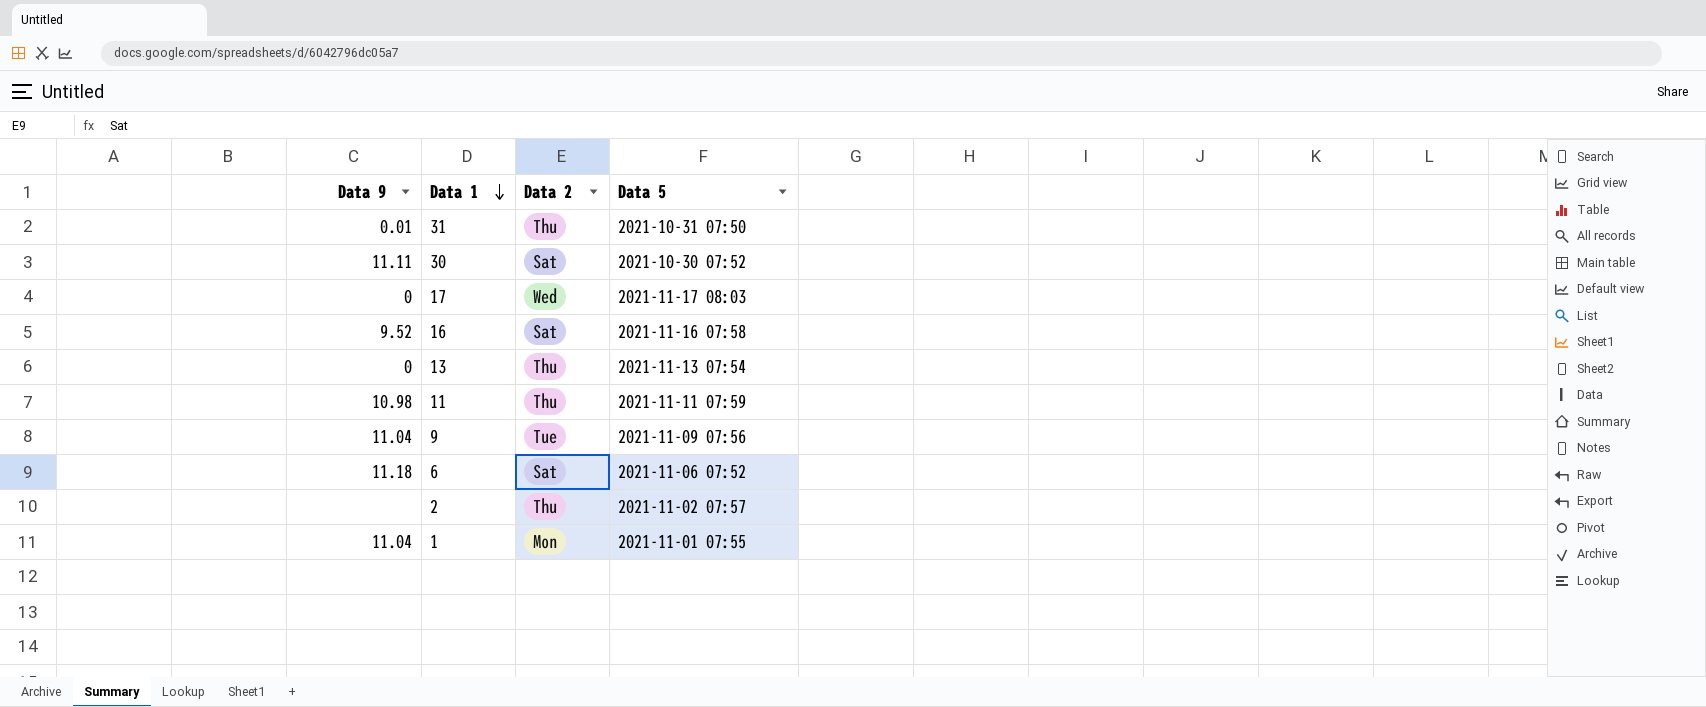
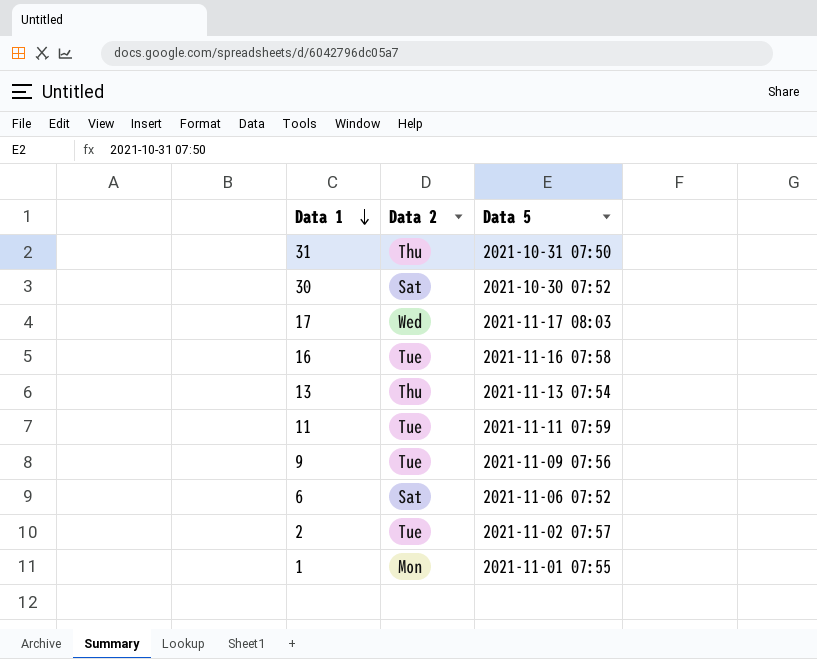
column Data 9 | position: 1 -> none
16 | Data 2: Sat -> Tue
11 | Data 2: Thu -> Tue
2 | Data 2: Thu -> Tue

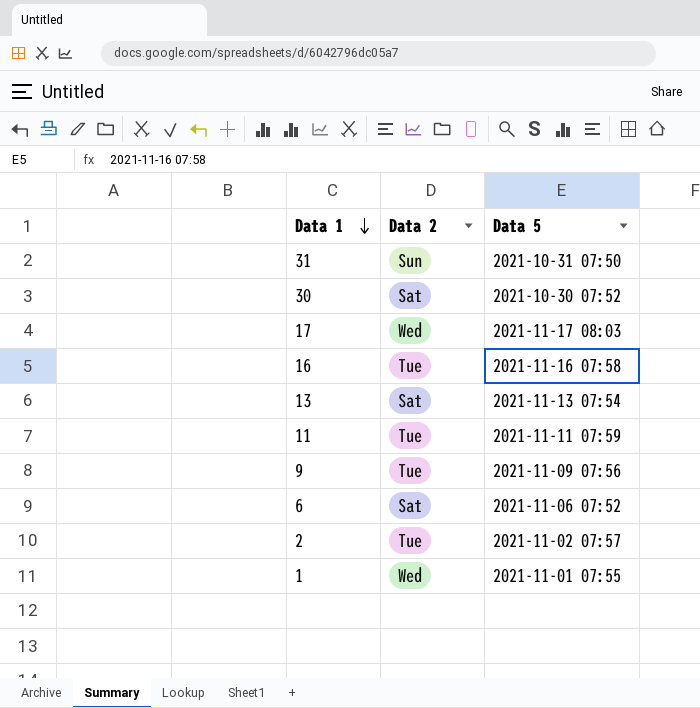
31 | Data 2: Thu -> Sun
13 | Data 2: Thu -> Sat
1 | Data 2: Mon -> Wed

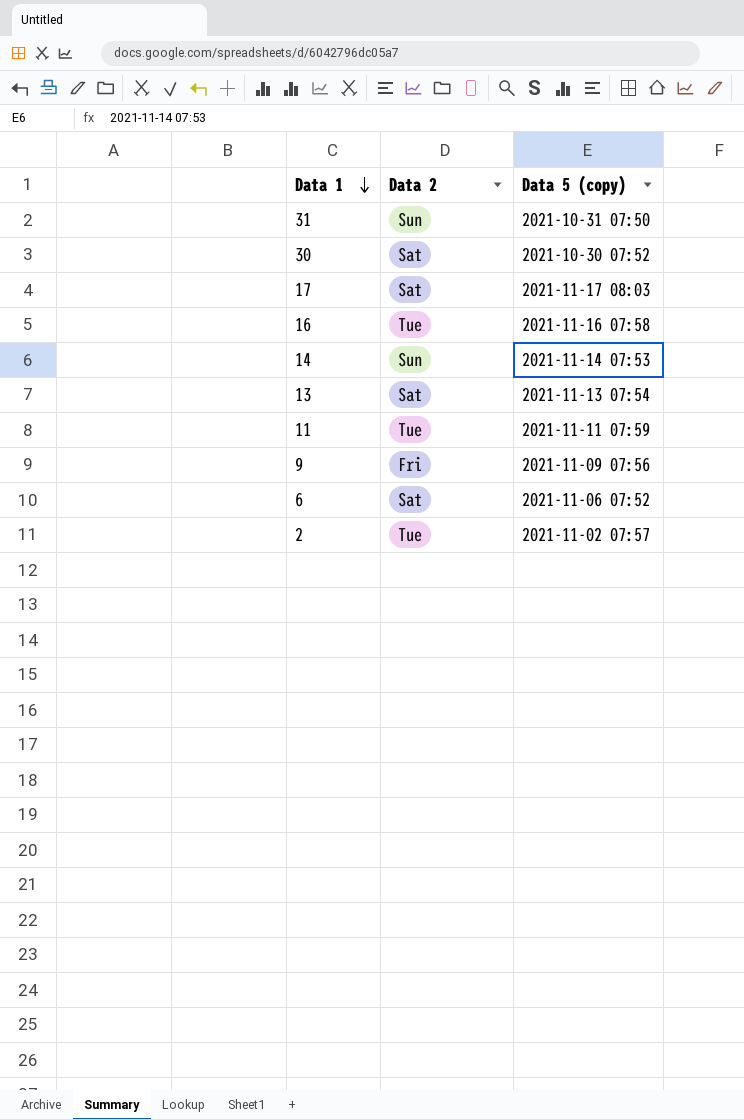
column name: Data 5 -> Data 5 (copy)
row 1: Wed | 2021-11-01 07:55 -> none
17 | Data 2: Wed -> Sat
row 14: none -> Sun | 2021-11-14 07:53
9 | Data 2: Tue -> Fri

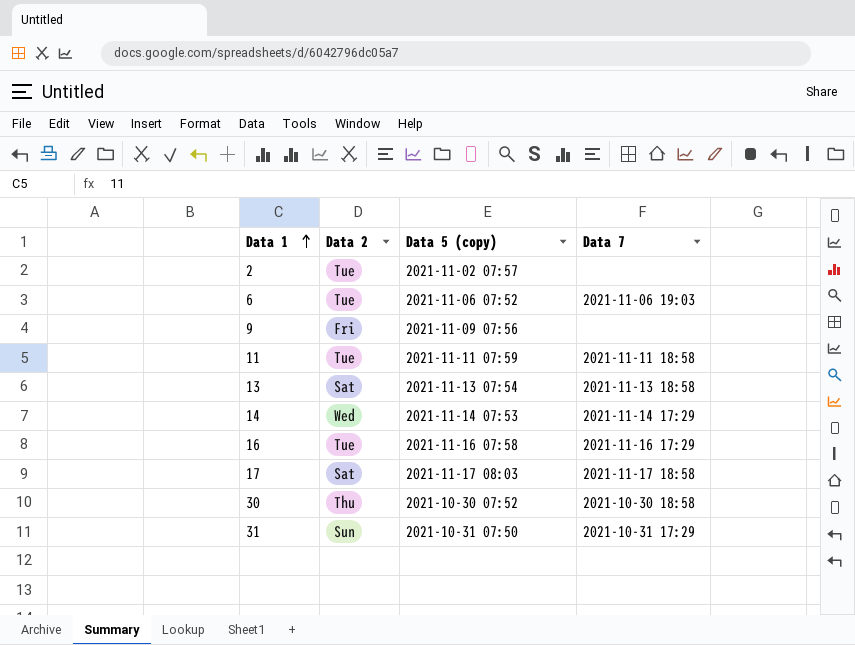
row order: Data 1 descending -> Data 1 ascending
column Data 7 | position: none -> 4
6 | Data 2: Sat -> Tue
14 | Data 2: Sun -> Wed
30 | Data 2: Sat -> Thu

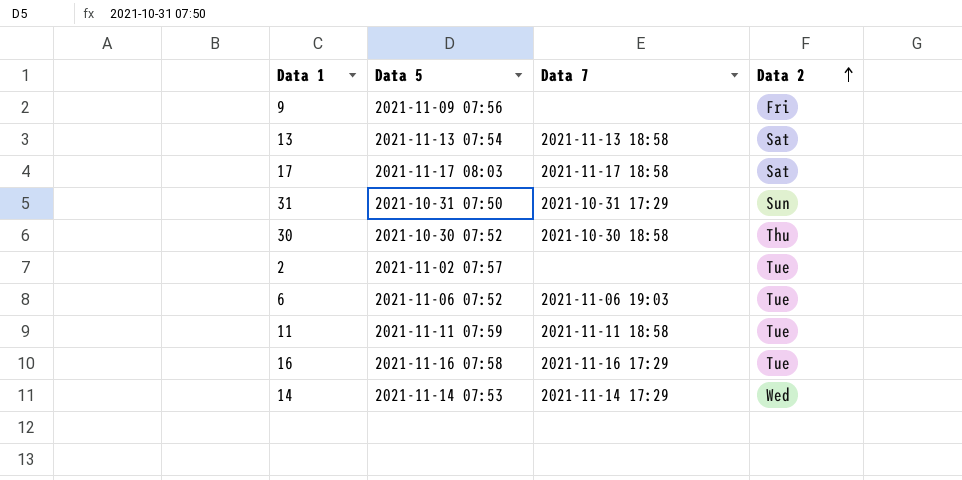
row order: Data 1 ascending -> Data 2 ascending
column name: Data 5 (copy) -> Data 5
column Data 2 | position: 2 -> 4

